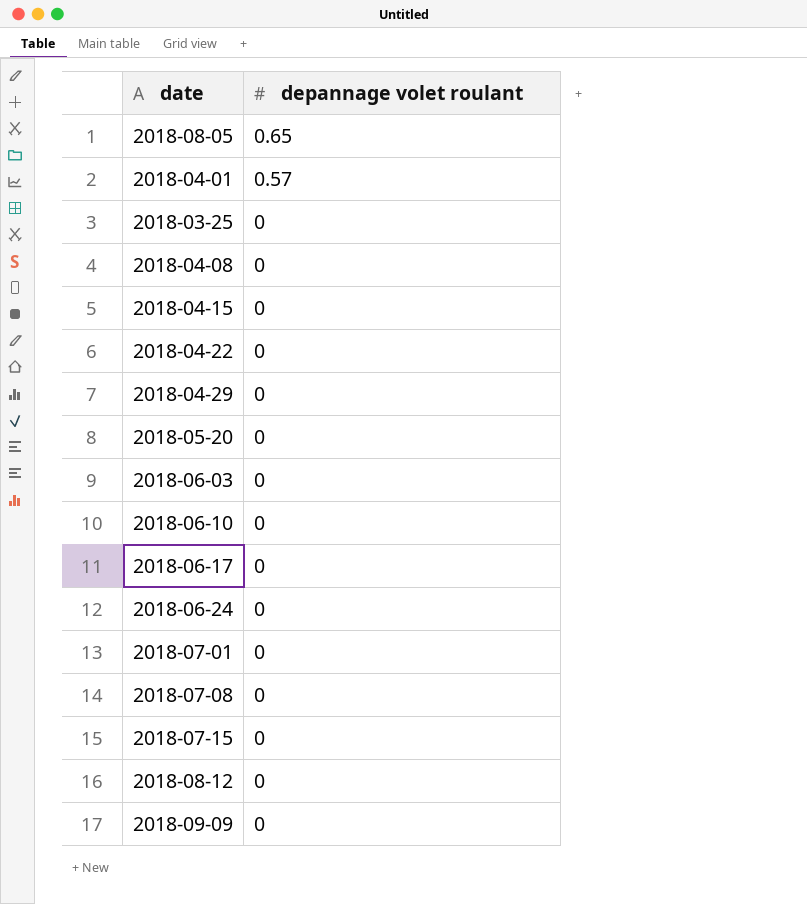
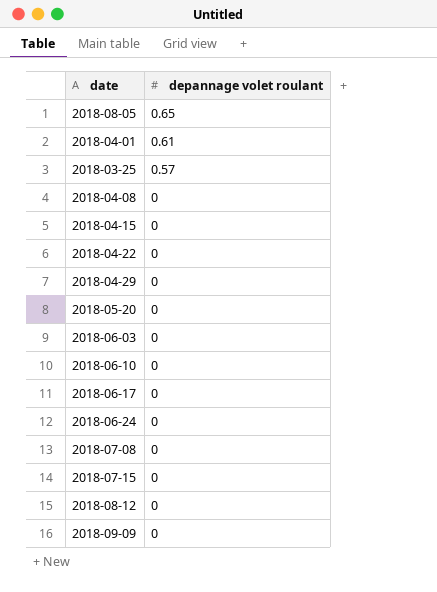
row 2018-07-01: 0 -> none
2018-04-01 | depannage volet roulant: 0.57 -> 0.61
2018-03-25 | depannage volet roulant: 0 -> 0.57

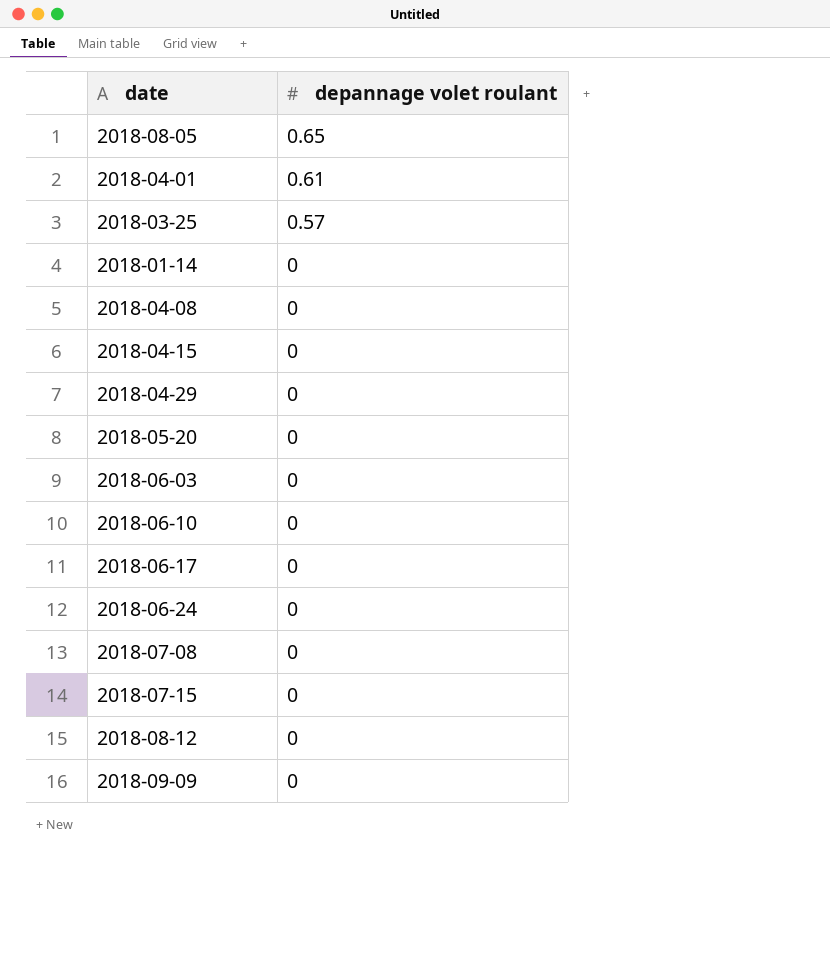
row 2018-04-22: 0 -> none
row 2018-01-14: none -> 0

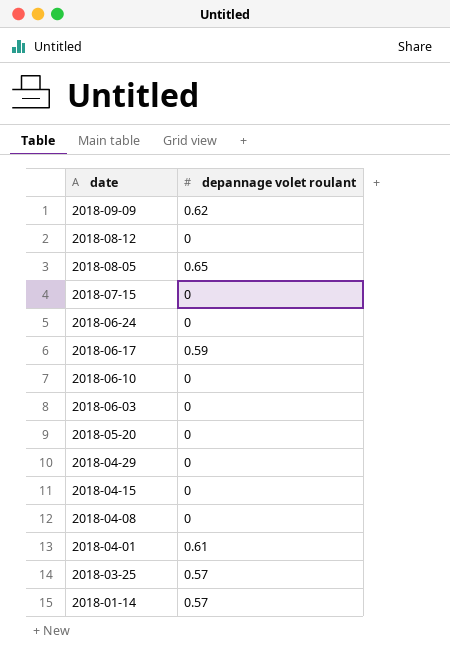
row order: depannage volet roulant descending -> date descending
row 2018-07-08: 0 -> none
2018-09-09 | depannage volet roulant: 0 -> 0.62
2018-06-17 | depannage volet roulant: 0 -> 0.59
2018-01-14 | depannage volet roulant: 0 -> 0.57

